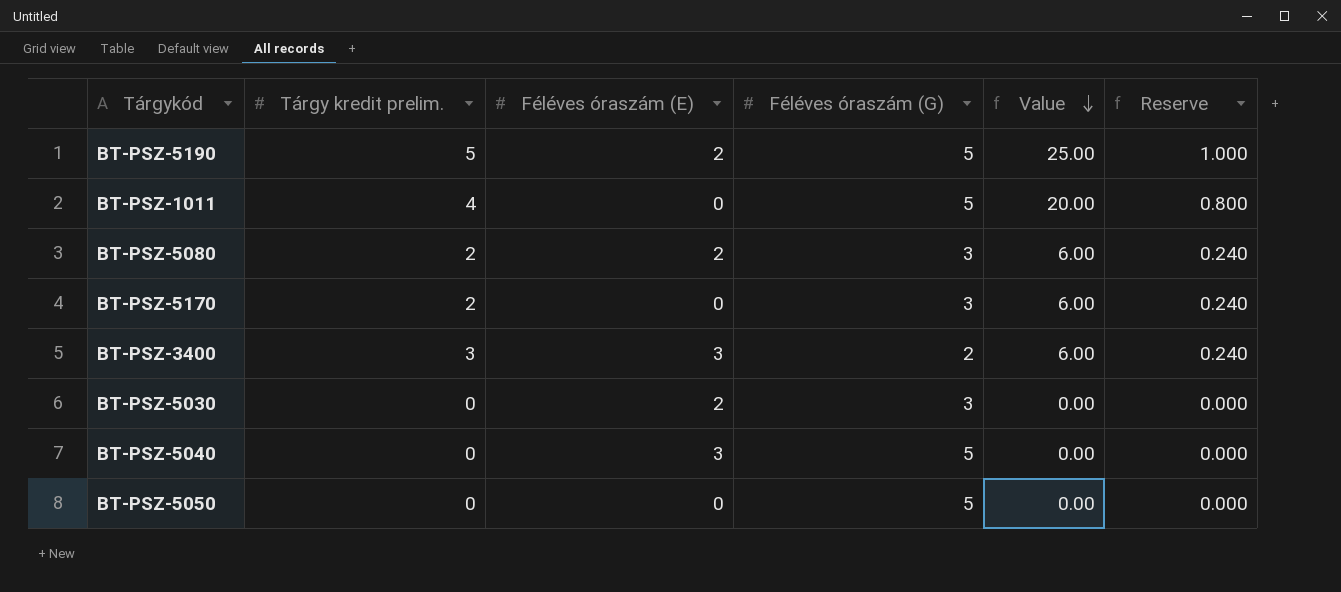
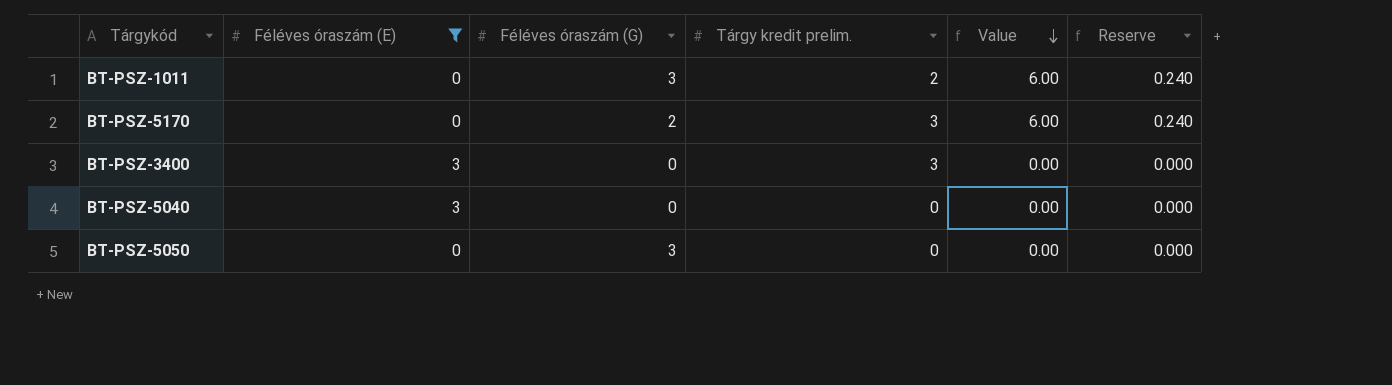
filter: none -> Féléves óraszám (E) != 2
column Tárgy kredit prelim. | position: 2 -> 4
BT-PSZ-1011 | Féléves óraszám (G): 5 -> 3
BT-PSZ-1011 | Tárgy kredit prelim.: 4 -> 2
BT-PSZ-1011 | Value: 20.00 -> 6.00
BT-PSZ-1011 | Reserve: 0.800 -> 0.240
BT-PSZ-5170 | Féléves óraszám (G): 3 -> 2
BT-PSZ-5170 | Tárgy kredit prelim.: 2 -> 3
BT-PSZ-3400 | Féléves óraszám (G): 2 -> 0
BT-PSZ-3400 | Value: 6.00 -> 0.00
BT-PSZ-3400 | Reserve: 0.240 -> 0.000
BT-PSZ-5040 | Féléves óraszám (G): 5 -> 0
BT-PSZ-5050 | Féléves óraszám (G): 5 -> 3

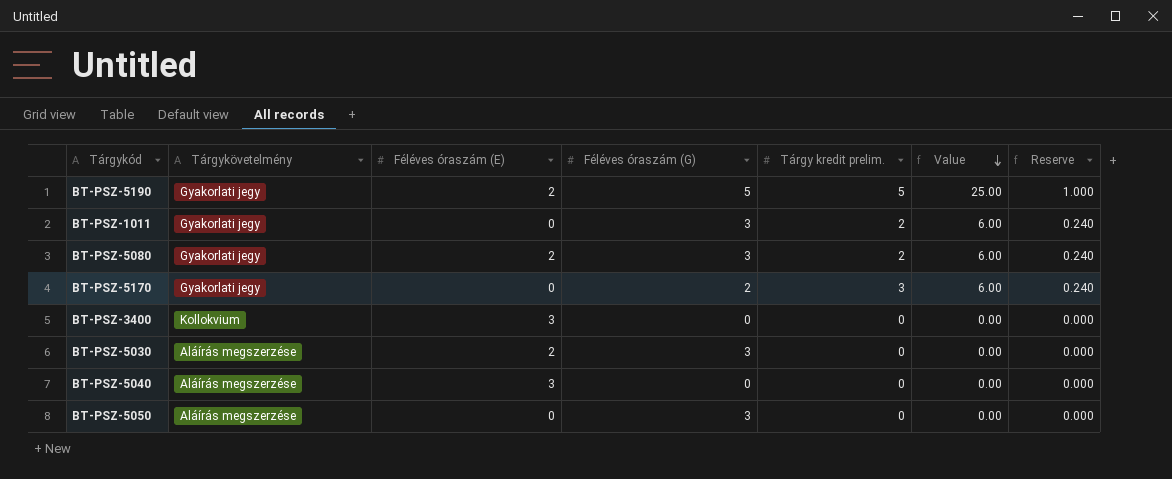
filter: Féléves óraszám (E) != 2 -> none
column Tárgykövetelmény | position: none -> 2
BT-PSZ-3400 | Tárgy kredit prelim.: 3 -> 0

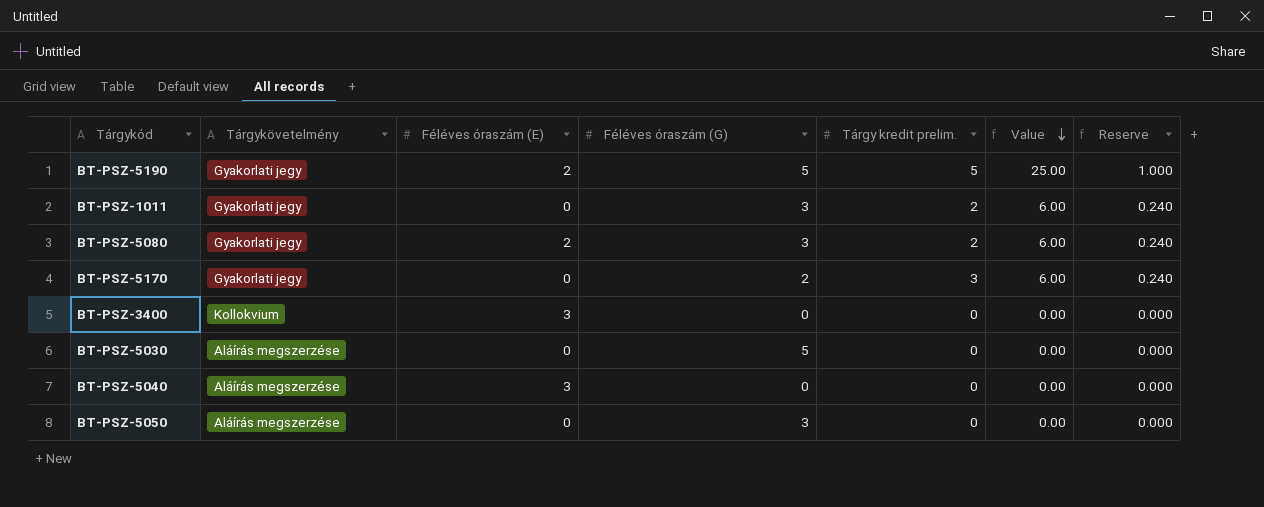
BT-PSZ-5030 | Féléves óraszám (E): 2 -> 0
BT-PSZ-5030 | Féléves óraszám (G): 3 -> 5

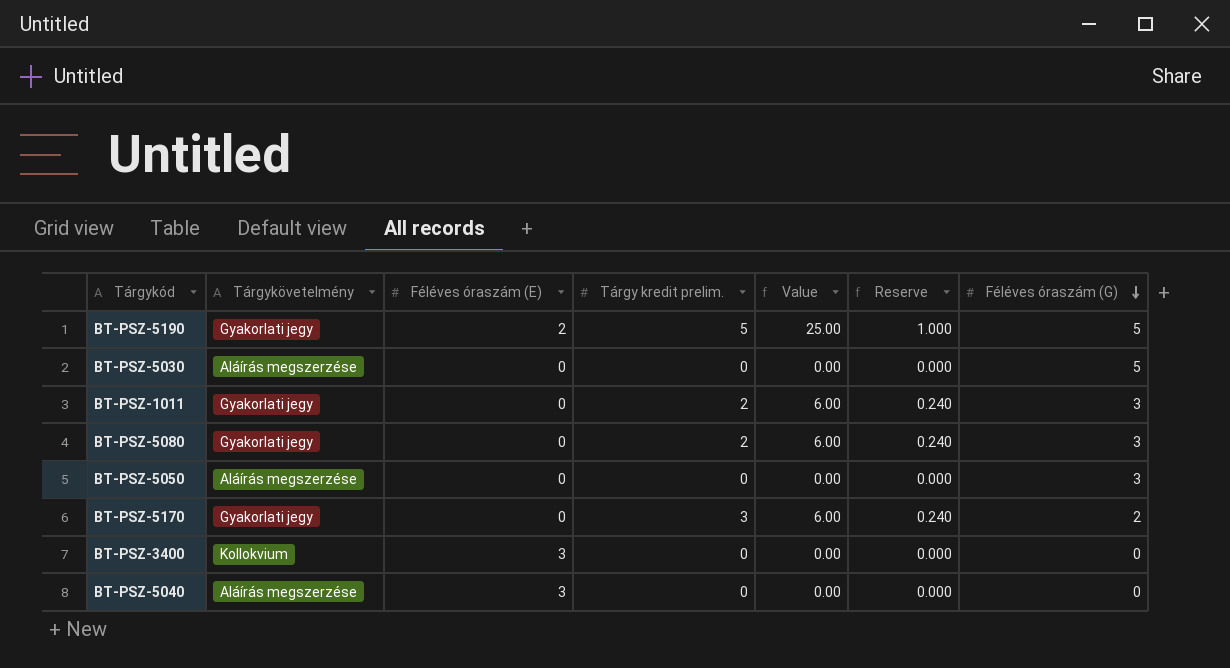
row order: Value descending -> Féléves óraszám (G) descending
column Féléves óraszám (G) | position: 4 -> 7
BT-PSZ-5080 | Féléves óraszám (E): 2 -> 0

